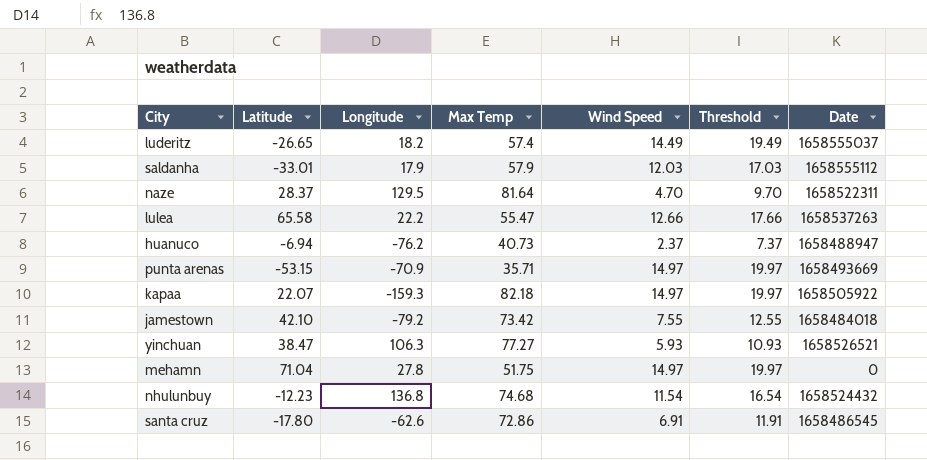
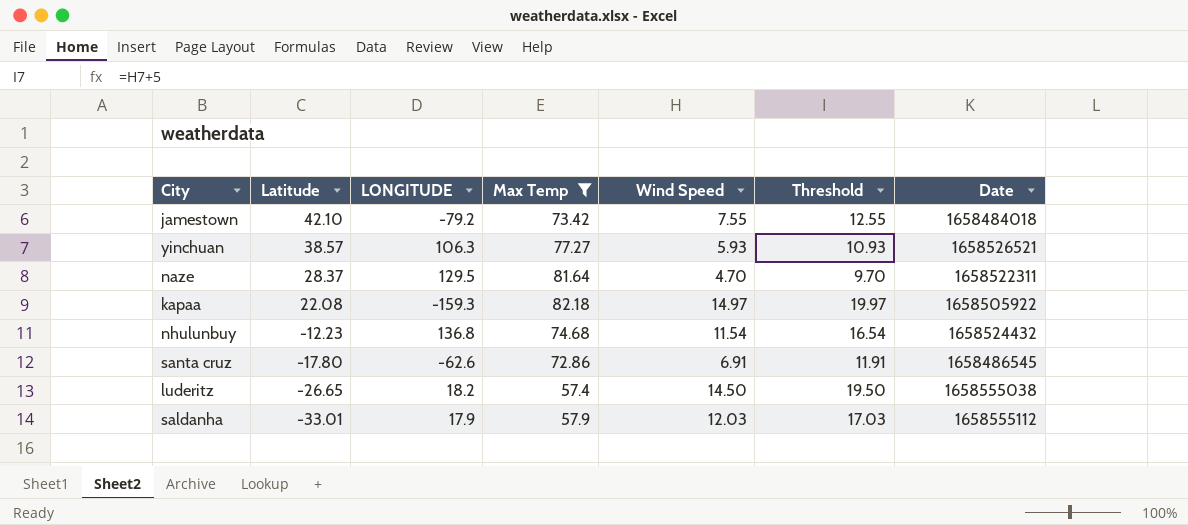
filter: none -> Max Temp >= 57.4
row order: none -> Latitude descending
column name: Longitude -> LONGITUDE
yinchuan | Latitude: 38.47 -> 38.57
kapaa | Latitude: 22.07 -> 22.08
luderitz | Wind Speed: 14.49 -> 14.50
luderitz | Threshold: 19.49 -> 19.50
luderitz | Date: 1658555037 -> 1658555038

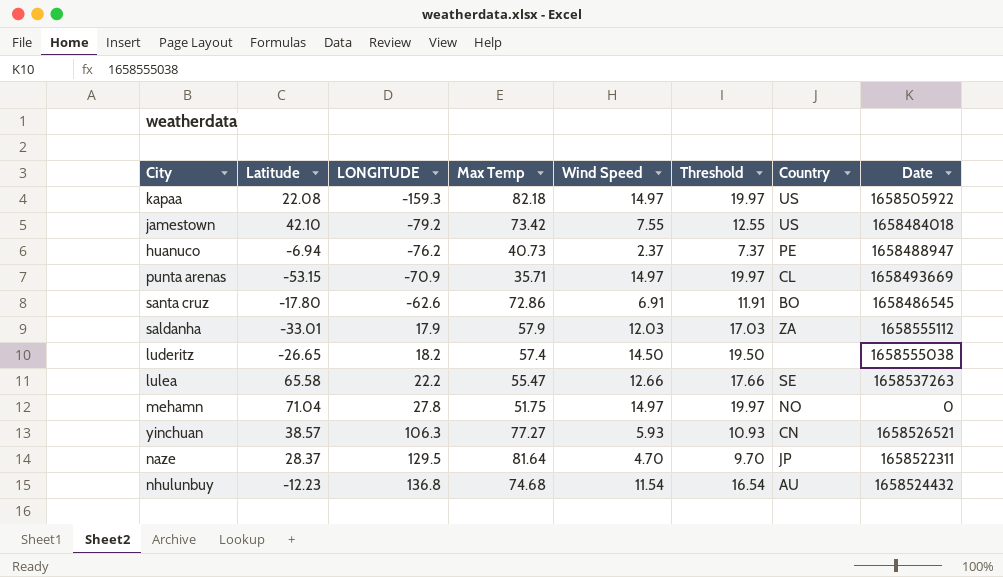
filter: Max Temp >= 57.4 -> none
row order: Latitude descending -> LONGITUDE ascending
column Country | position: none -> 7

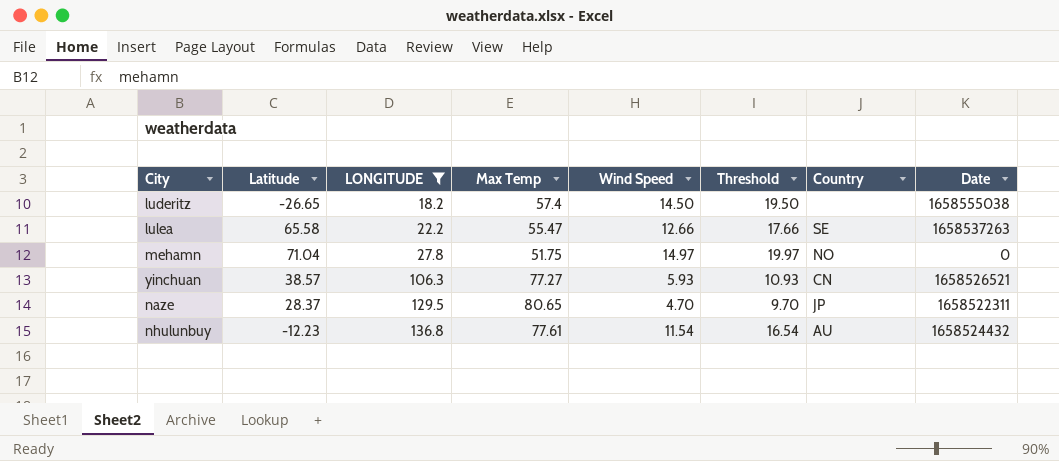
filter: none -> LONGITUDE >= 18.2
naze | Max Temp: 81.64 -> 80.65
nhulunbuy | Max Temp: 74.68 -> 77.61

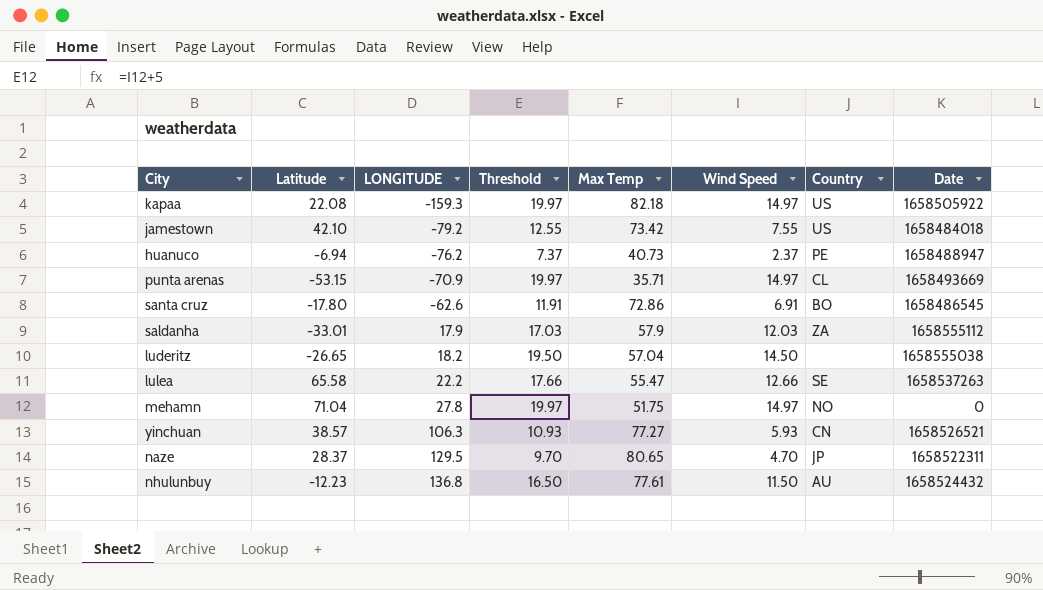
filter: LONGITUDE >= 18.2 -> none
column Threshold | position: 6 -> 4
luderitz | Max Temp: 57.4 -> 57.04
nhulunbuy | Threshold: 16.54 -> 16.50
nhulunbuy | Wind Speed: 11.54 -> 11.50

